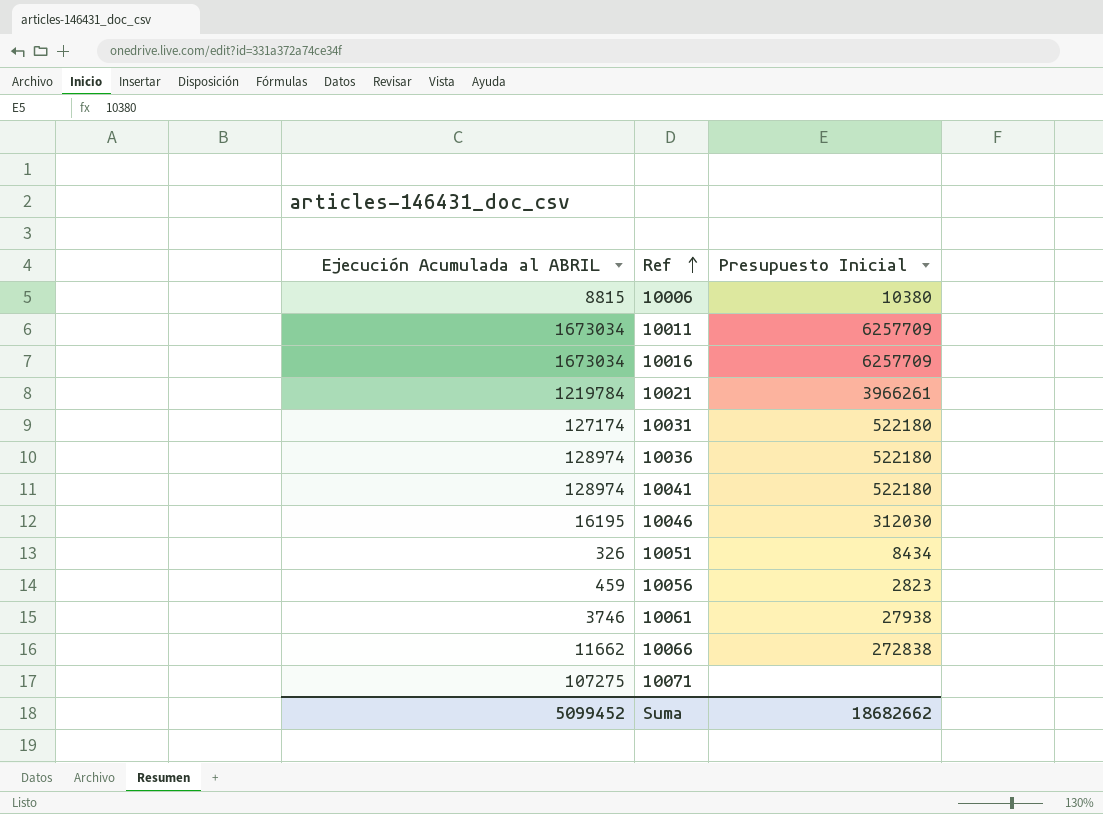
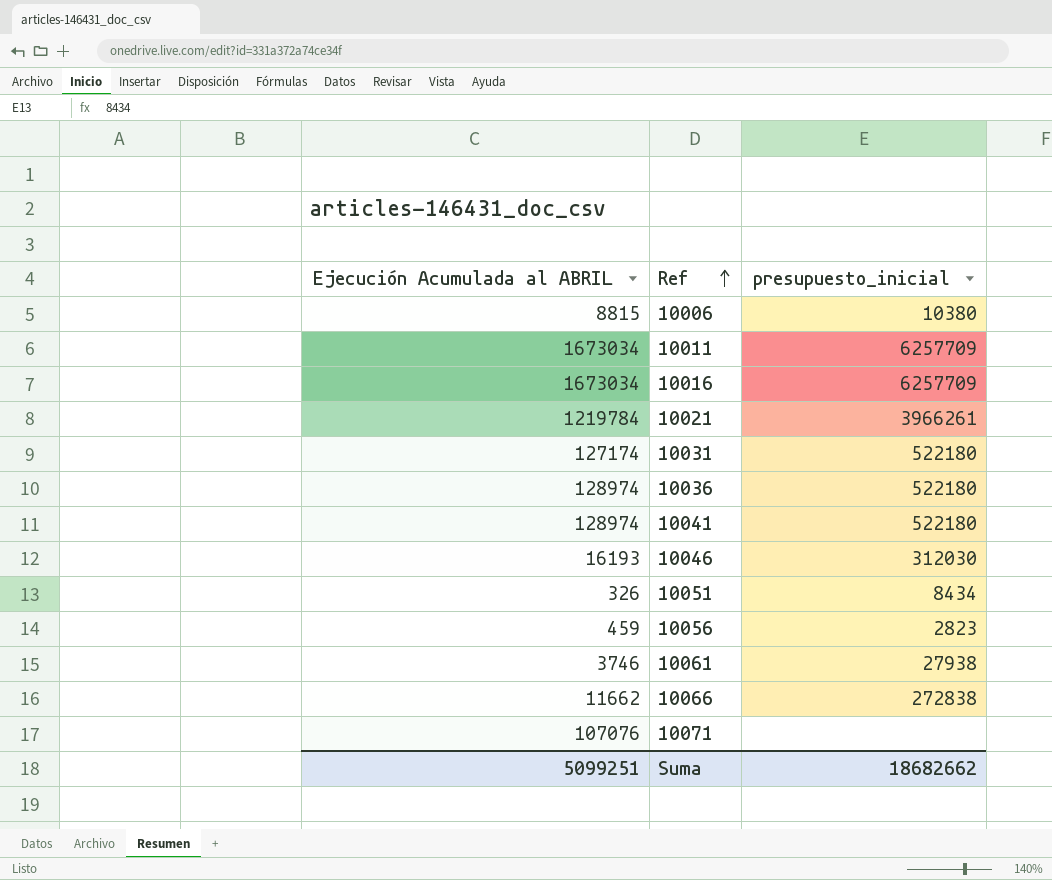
column name: Presupuesto Inicial -> presupuesto_inicial
10046 | Ejecución Acumulada al ABRIL: 16195 -> 16193
10071 | Ejecución Acumulada al ABRIL: 107275 -> 107076
Suma | Ejecución Acumulada al ABRIL: 5099452 -> 5099251

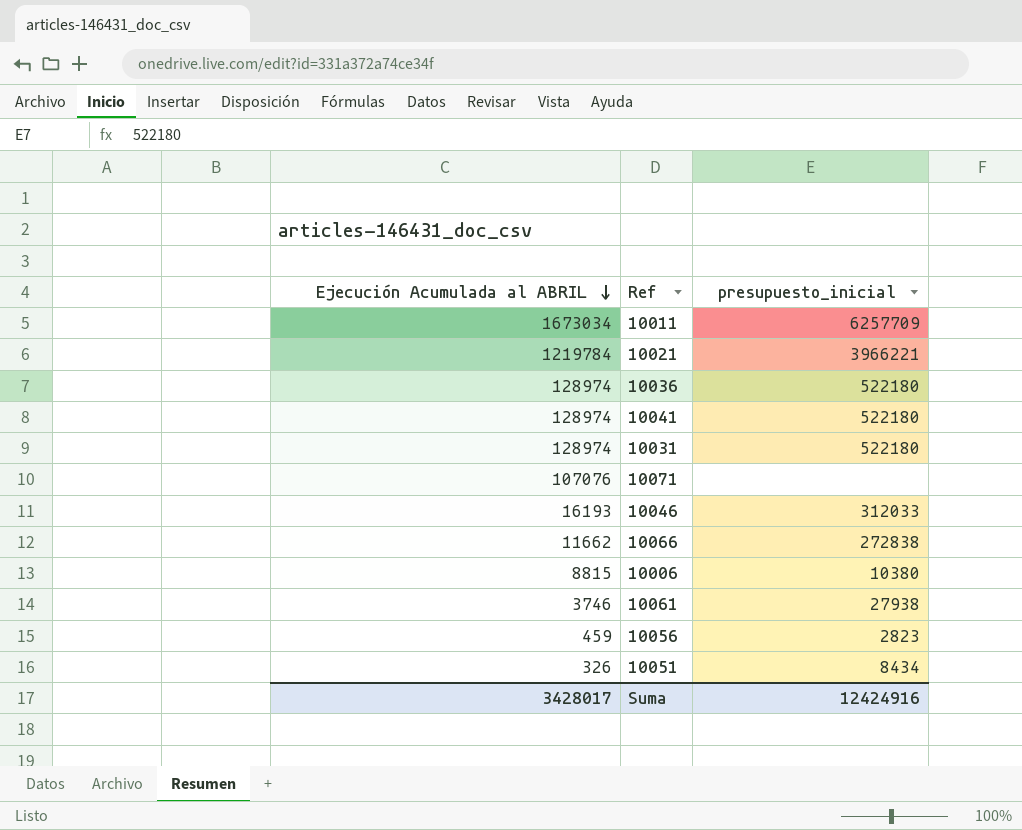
row order: Ref ascending -> Ejecución Acumulada al ABRIL descending
row 10016: 1673034 | 6257709 -> none
10021 | presupuesto_inicial: 3966261 -> 3966221
10031 | Ejecución Acumulada al ABRIL: 127174 -> 128974
10046 | presupuesto_inicial: 312030 -> 312033
Suma | Ejecución Acumulada al ABRIL: 5099251 -> 3428017
Suma | presupuesto_inicial: 18682662 -> 12424916

